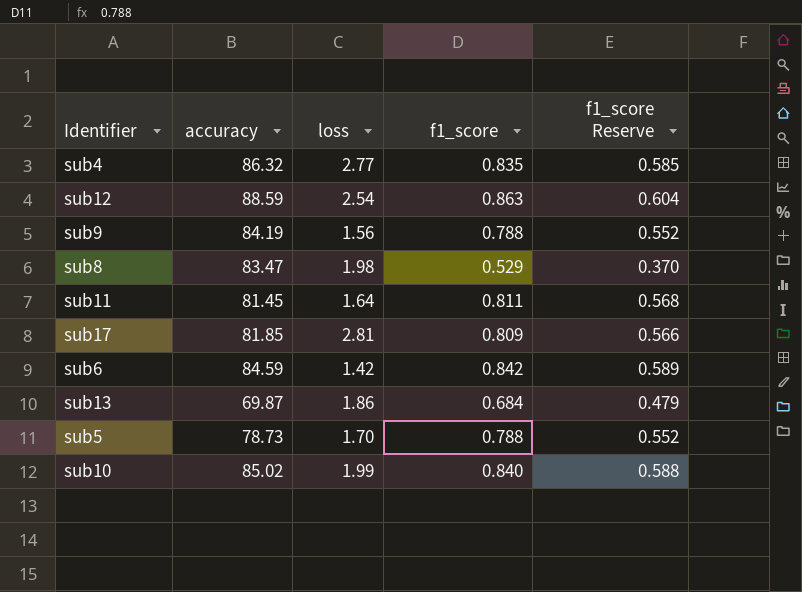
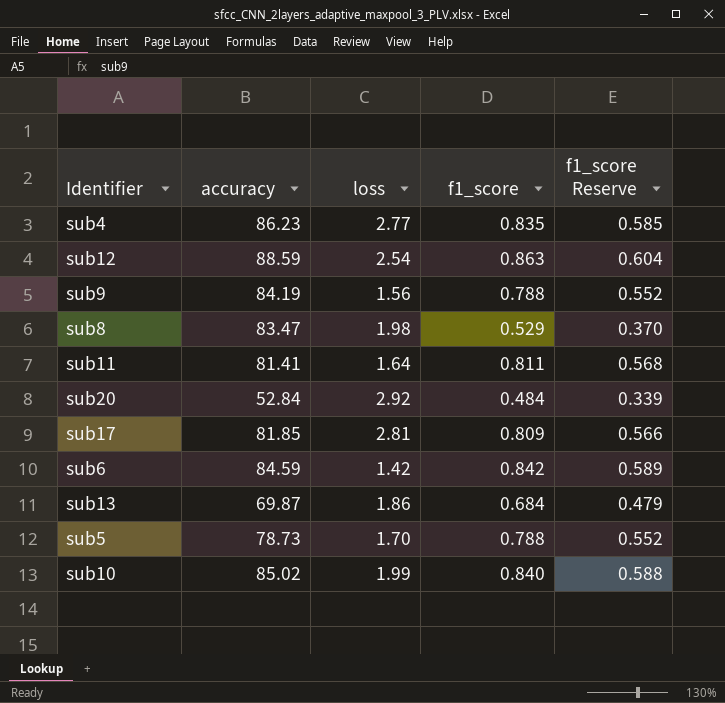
sub4 | accuracy: 86.32 -> 86.23
sub11 | accuracy: 81.45 -> 81.41
row sub20: none -> 52.84 | 2.92 | 0.484 | 0.339

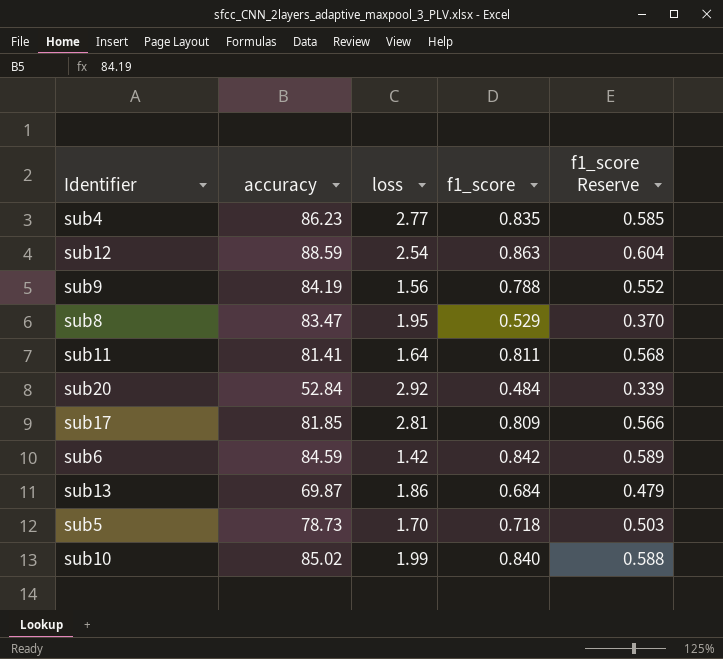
sub8 | loss: 1.98 -> 1.95
sub5 | f1_score: 0.788 -> 0.718
sub5 | f1_score Reserve: 0.552 -> 0.503

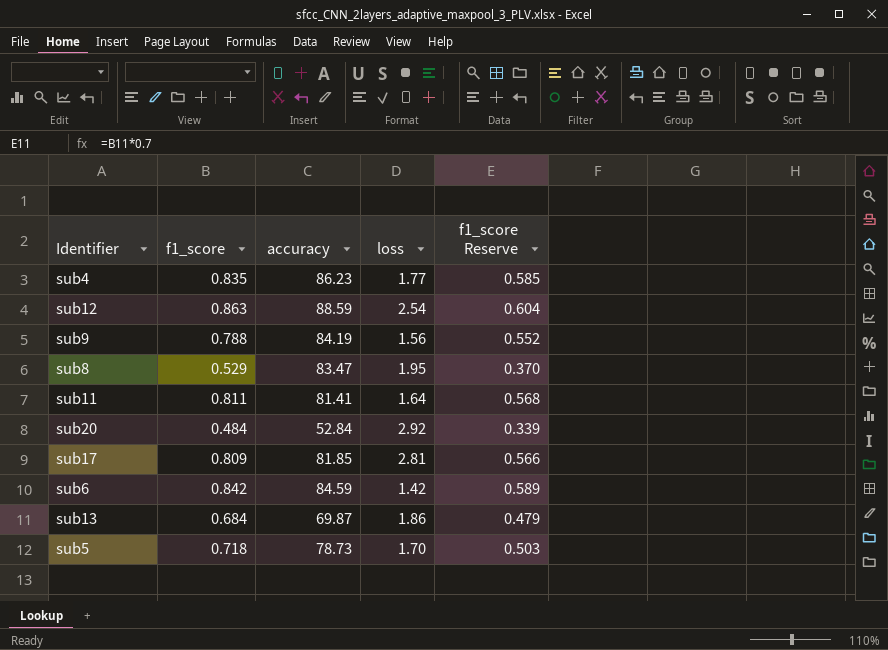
column f1_score | position: 4 -> 2
row sub10: 85.02 | 1.99 | 0.840 | 0.588 -> none
sub4 | loss: 2.77 -> 1.77

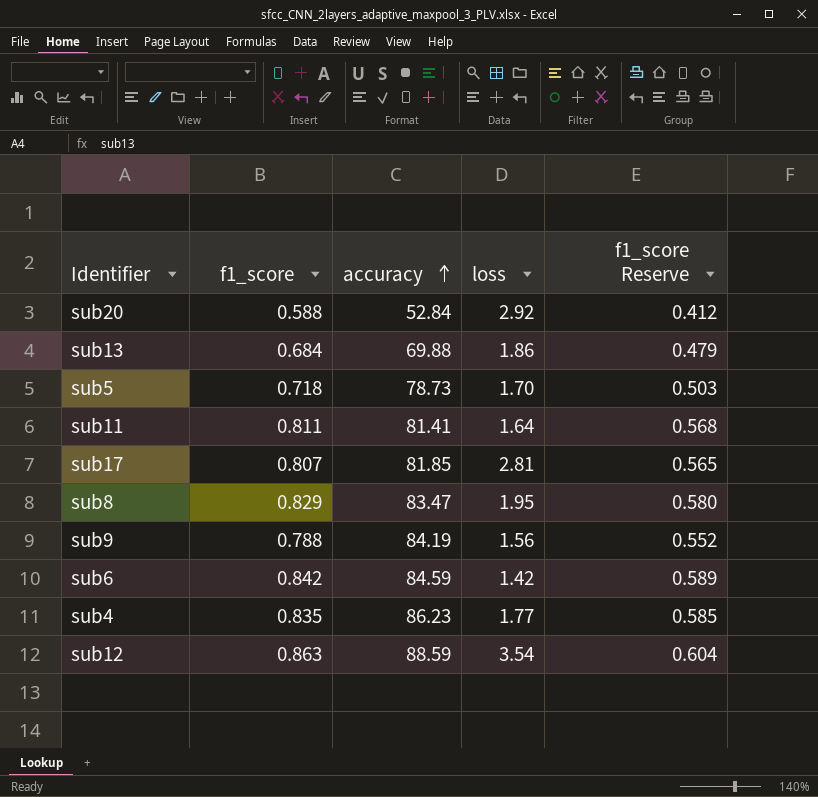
row order: none -> accuracy ascending
sub20 | f1_score: 0.484 -> 0.588
sub20 | f1_score Reserve: 0.339 -> 0.412
sub13 | accuracy: 69.87 -> 69.88
sub17 | f1_score: 0.809 -> 0.807
sub17 | f1_score Reserve: 0.566 -> 0.565
sub8 | f1_score: 0.529 -> 0.829
sub8 | f1_score Reserve: 0.370 -> 0.580
sub12 | loss: 2.54 -> 3.54

